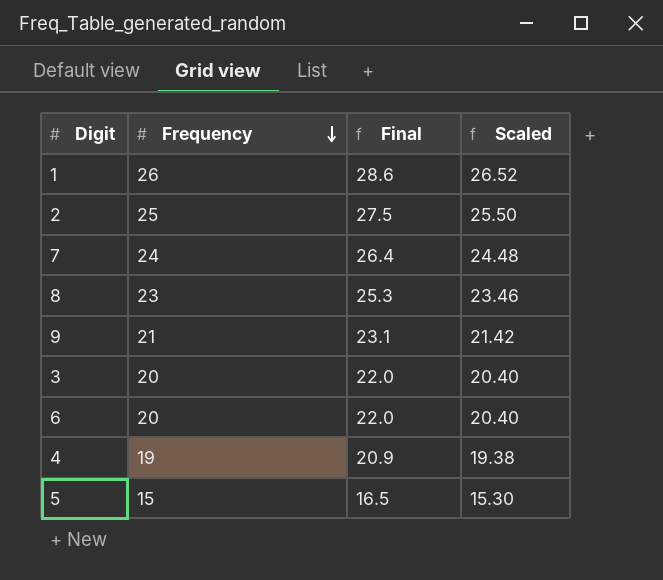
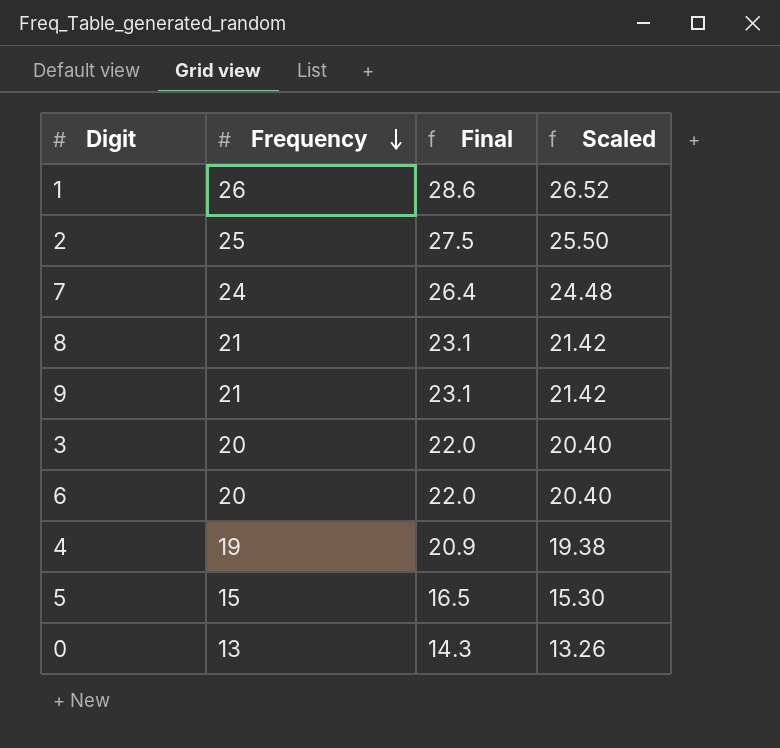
8 | Frequency: 23 -> 21
8 | Final: 25.3 -> 23.1
8 | Scaled: 23.46 -> 21.42
row 0: none -> 13 | 14.3 | 13.26

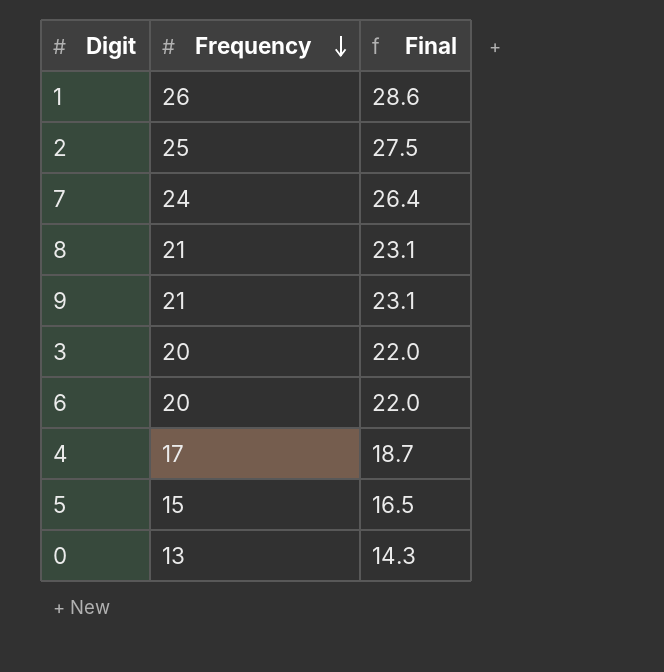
column Scaled | formula: [Frequency] * 1.02 -> none
4 | Frequency: 19 -> 17
4 | Final: 20.9 -> 18.7

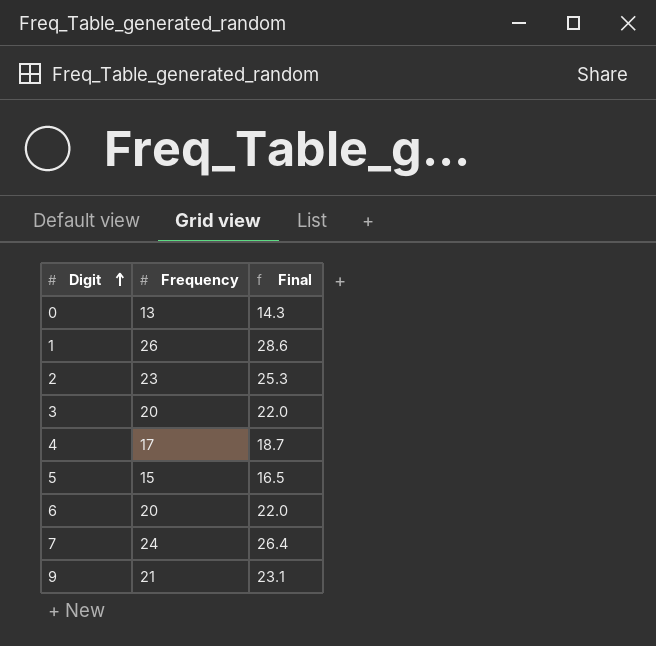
row order: Frequency descending -> Digit ascending
row 8: 21 | 23.1 -> none
2 | Frequency: 25 -> 23
2 | Final: 27.5 -> 25.3

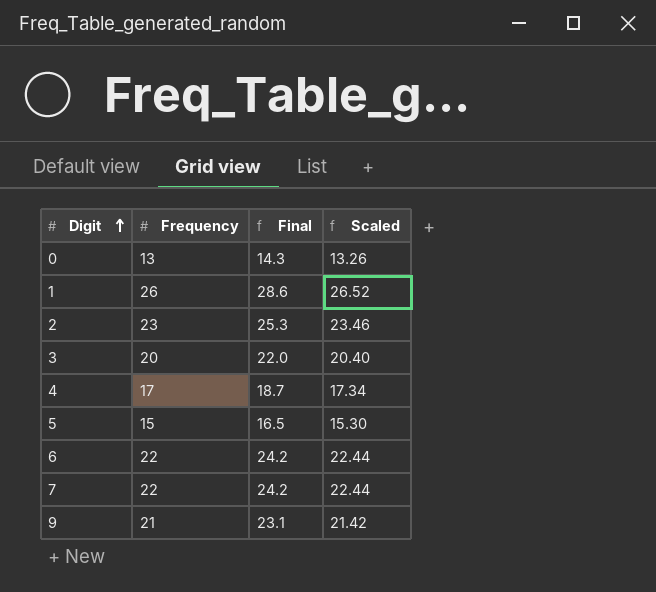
column Scaled | formula: none -> [Frequency] * 1.02
6 | Frequency: 20 -> 22
6 | Final: 22.0 -> 24.2
7 | Frequency: 24 -> 22
7 | Final: 26.4 -> 24.2

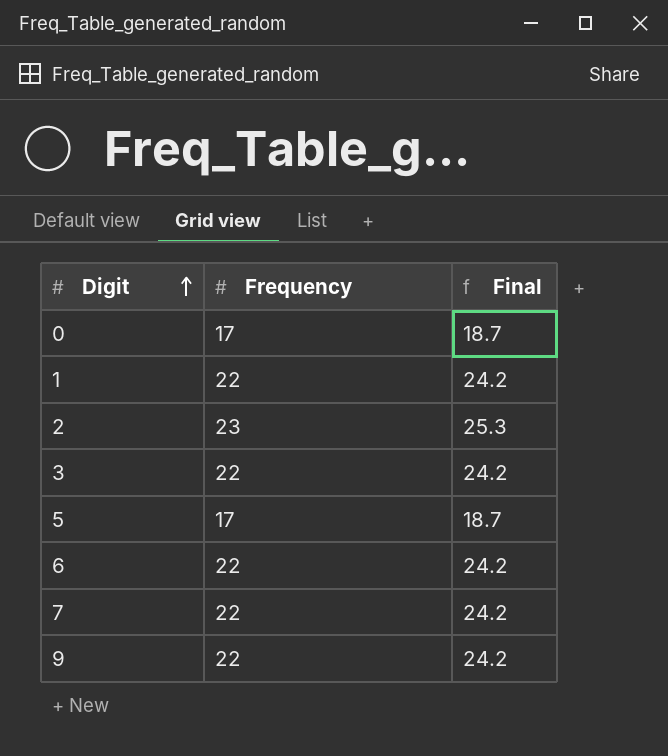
column Scaled | formula: [Frequency] * 1.02 -> none
row 4: 17 | 18.7 | 17.34 -> none
0 | Frequency: 13 -> 17
0 | Final: 14.3 -> 18.7
1 | Frequency: 26 -> 22
1 | Final: 28.6 -> 24.2
3 | Frequency: 20 -> 22
3 | Final: 22.0 -> 24.2
5 | Frequency: 15 -> 17
5 | Final: 16.5 -> 18.7
9 | Frequency: 21 -> 22
9 | Final: 23.1 -> 24.2

